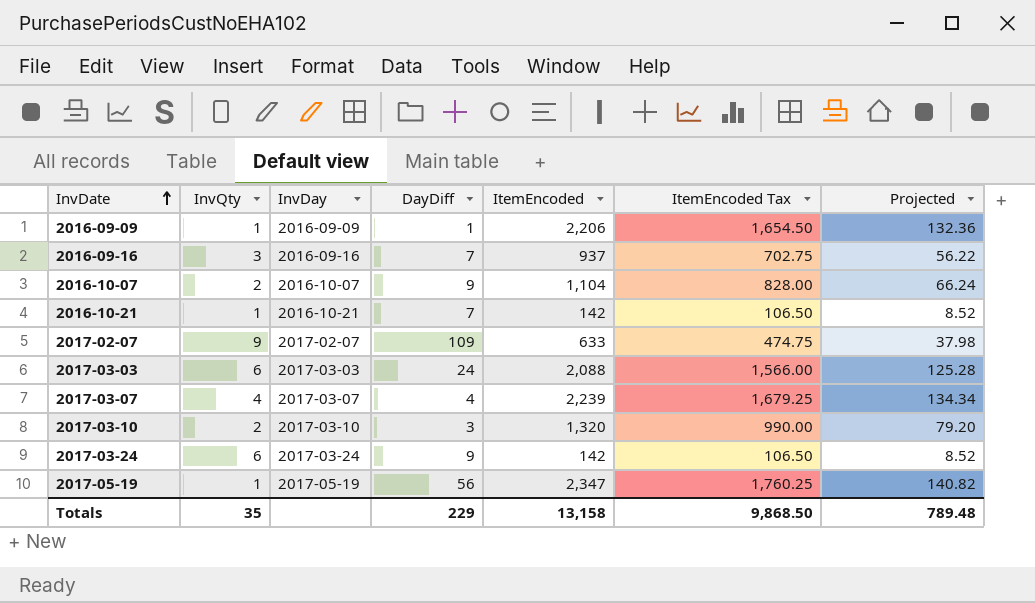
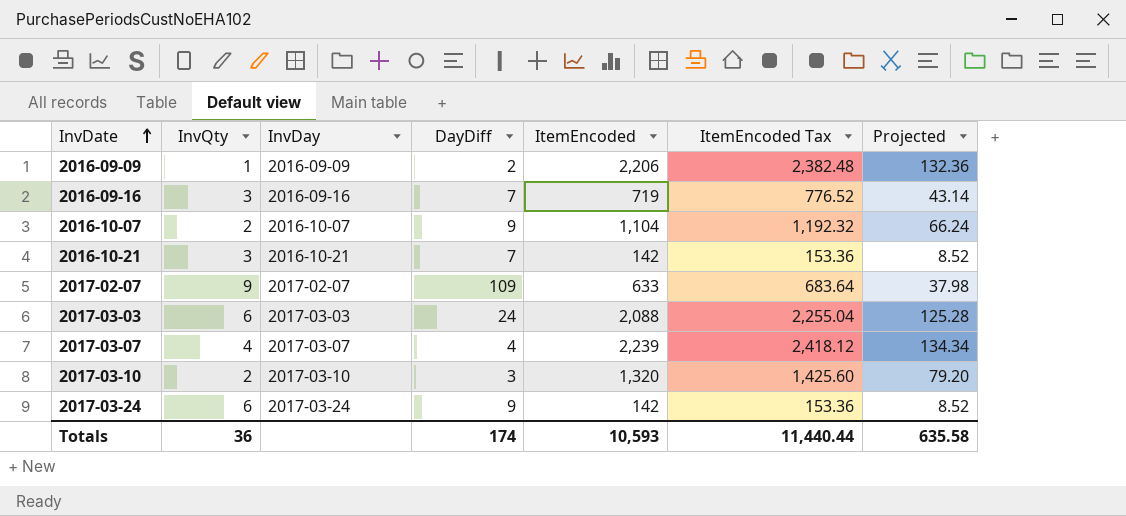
column ItemEncoded Tax | formula: [ItemEncoded] * 0.75 -> [ItemEncoded] * 1.08
row 2017-05-19: 1 | 2017-05-19 | 56 | 2,347 | 1,760.25 | 140.82 -> none
2016-09-09 | DayDiff: 1 -> 2
2016-09-16 | ItemEncoded: 937 -> 719
2016-09-16 | Projected: 56.22 -> 43.14
2016-10-21 | InvQty: 1 -> 3
Totals | InvQty: 35 -> 36
Totals | DayDiff: 229 -> 174
Totals | ItemEncoded: 13,158 -> 10,593
Totals | ItemEncoded Tax: 9,868.50 -> 11,440.44
Totals | Projected: 789.48 -> 635.58

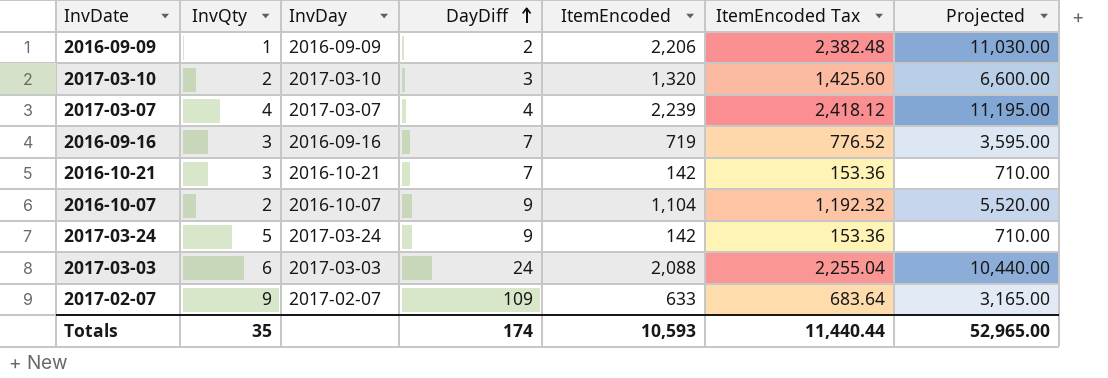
row order: InvDate ascending -> DayDiff ascending
column Projected | formula: [ItemEncoded] * 0.06 -> [ItemEncoded] * 5
2017-03-24 | InvQty: 6 -> 5
Totals | InvQty: 36 -> 35
Totals | Projected: 635.58 -> 52,965.00

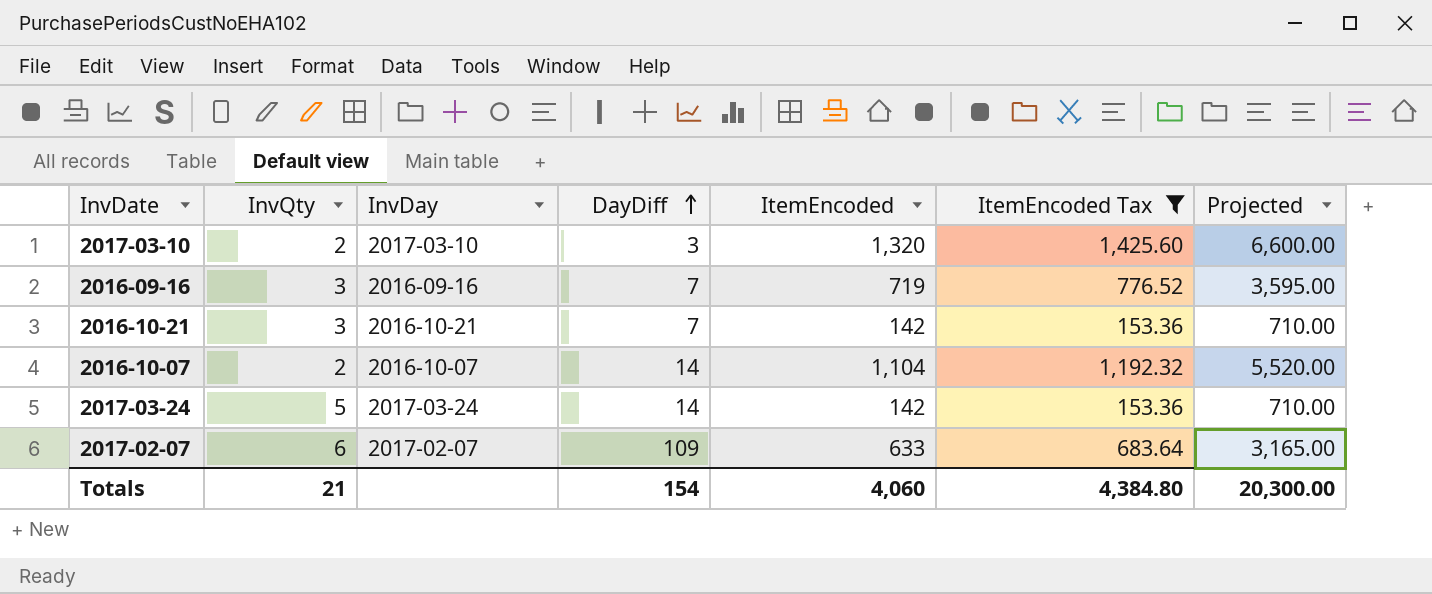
filter: none -> ItemEncoded Tax <= 1,425.60
2016-10-07 | DayDiff: 9 -> 14
2017-03-24 | DayDiff: 9 -> 14
2017-02-07 | InvQty: 9 -> 6
Totals | InvQty: 35 -> 21
Totals | DayDiff: 174 -> 154
Totals | ItemEncoded: 10,593 -> 4,060
Totals | ItemEncoded Tax: 11,440.44 -> 4,384.80
Totals | Projected: 52,965.00 -> 20,300.00

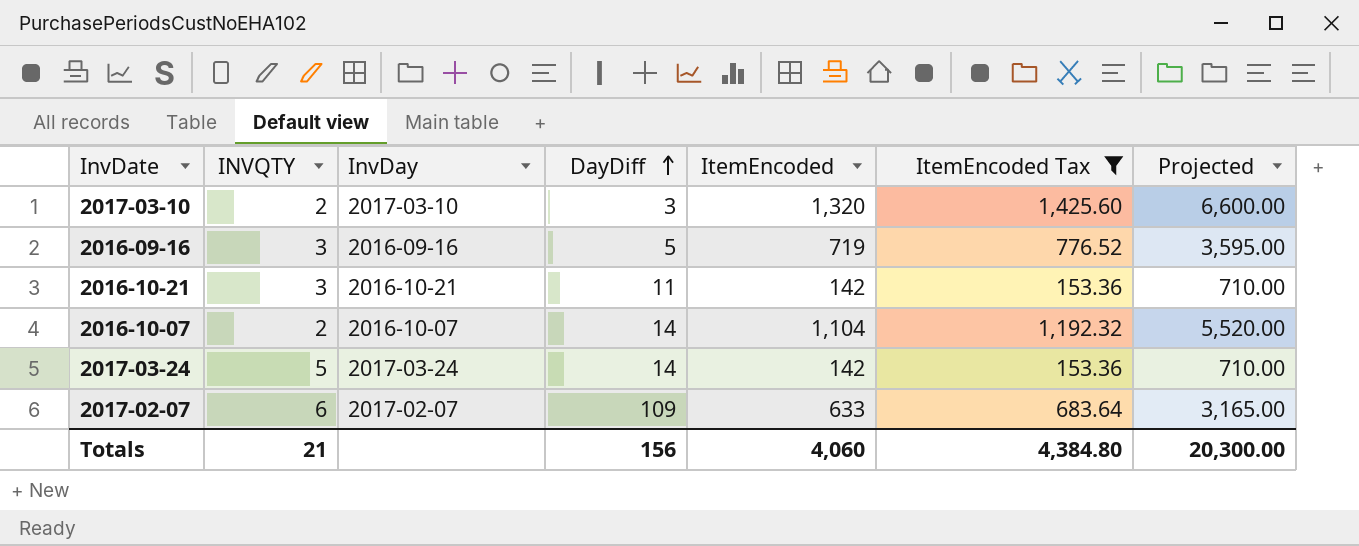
column name: InvQty -> INVQTY
2016-09-16 | DayDiff: 7 -> 5
2016-10-21 | DayDiff: 7 -> 11
Totals | DayDiff: 154 -> 156

